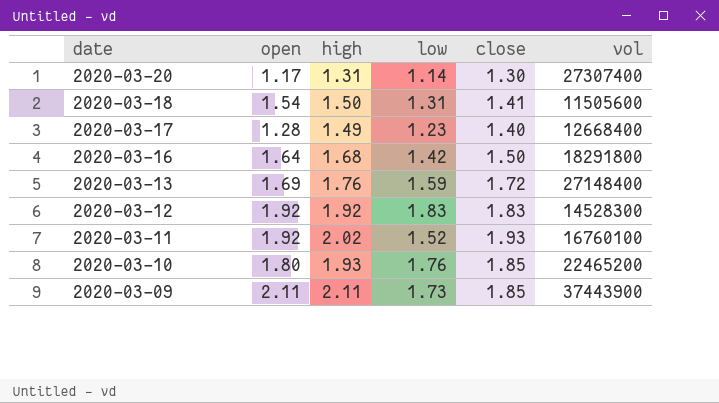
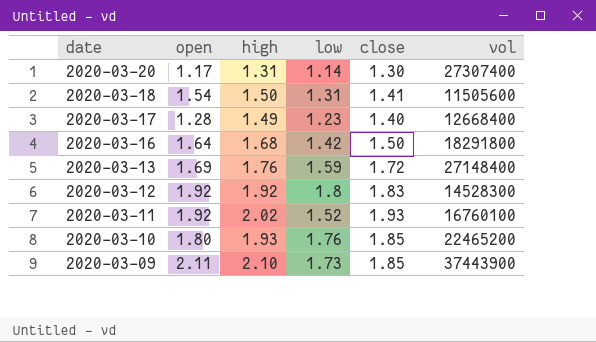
2020-03-12 | low: 1.83 -> 1.8
2020-03-09 | high: 2.11 -> 2.10

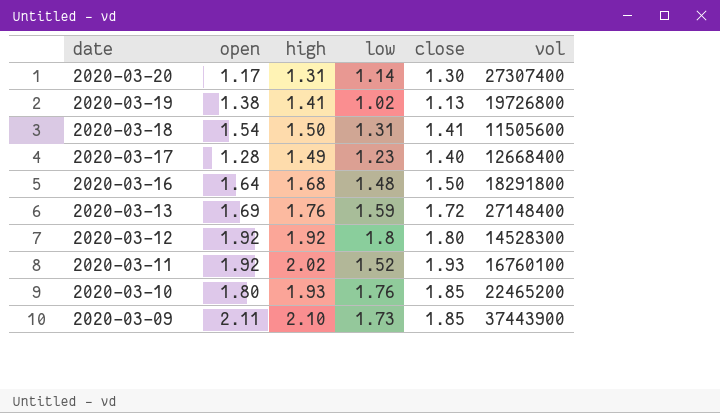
row 2020-03-19: none -> 1.38 | 1.41 | 1.02 | 1.13 | 19726800
2020-03-16 | low: 1.42 -> 1.48
2020-03-12 | close: 1.83 -> 1.80

